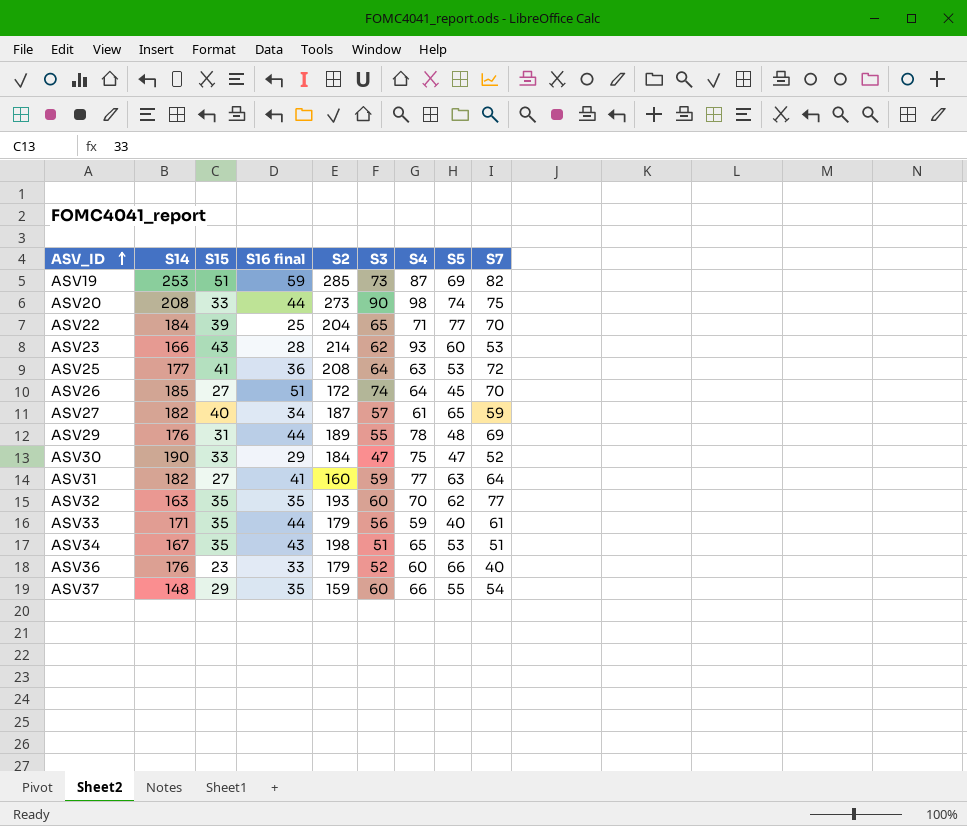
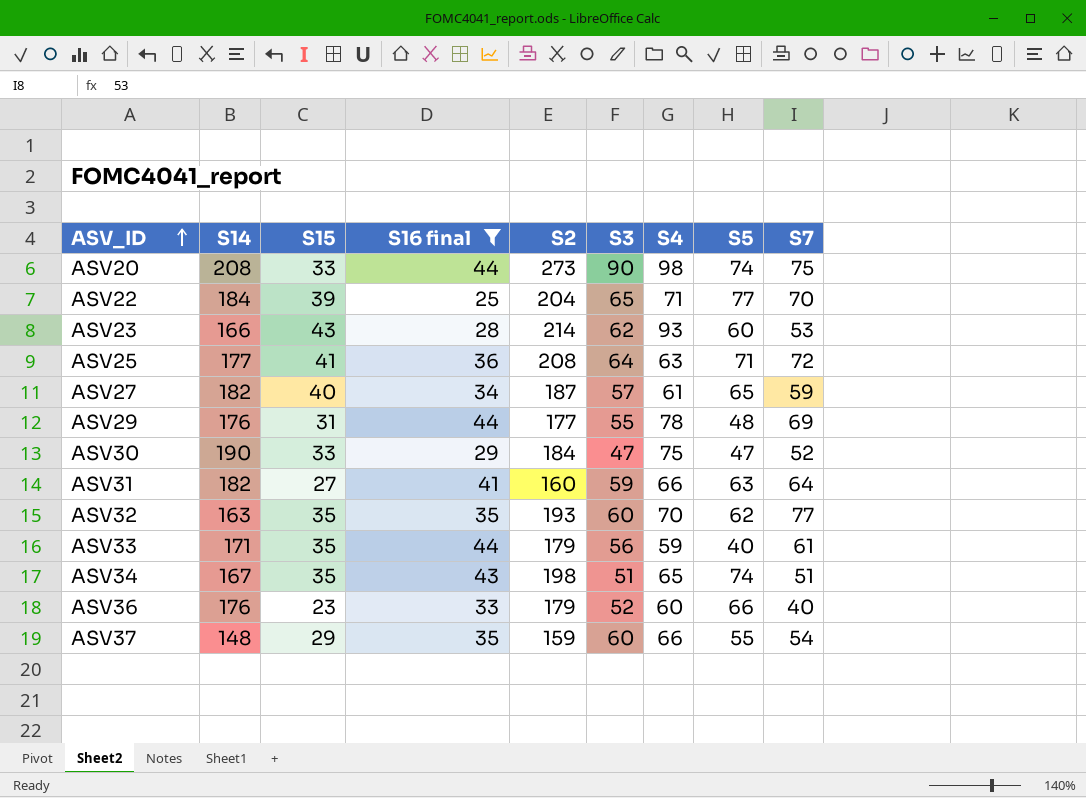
filter: none -> S16 final <= 44
ASV25 | S5: 53 -> 71
ASV29 | S2: 189 -> 177
ASV31 | S4: 77 -> 66
ASV34 | S5: 53 -> 74

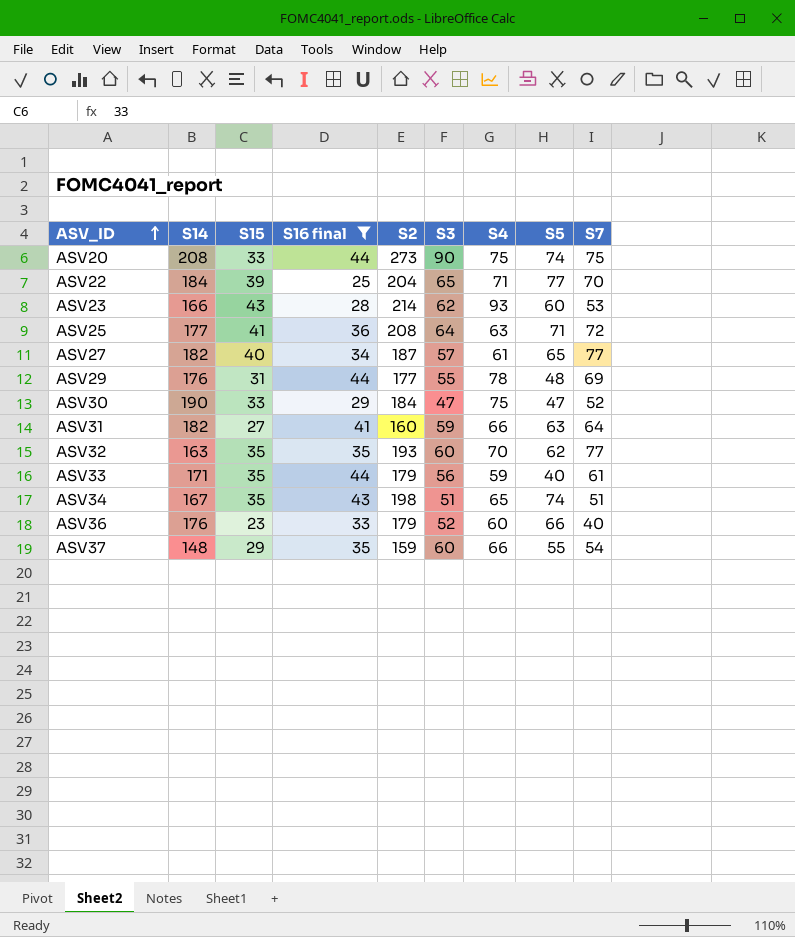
ASV20 | S4: 98 -> 75
ASV27 | S7: 59 -> 77

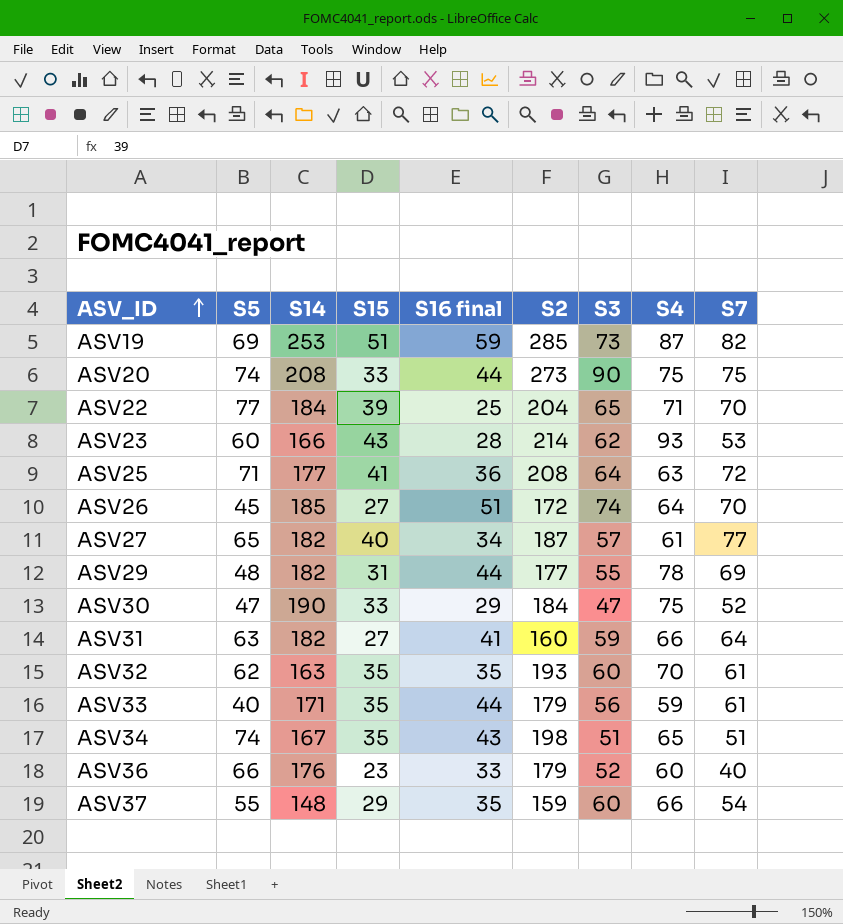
filter: S16 final <= 44 -> none
column S5 | position: 8 -> 2
ASV29 | S14: 176 -> 182
ASV32 | S7: 77 -> 61

